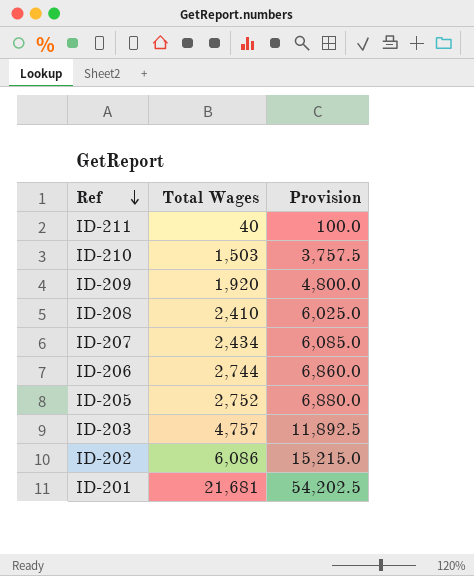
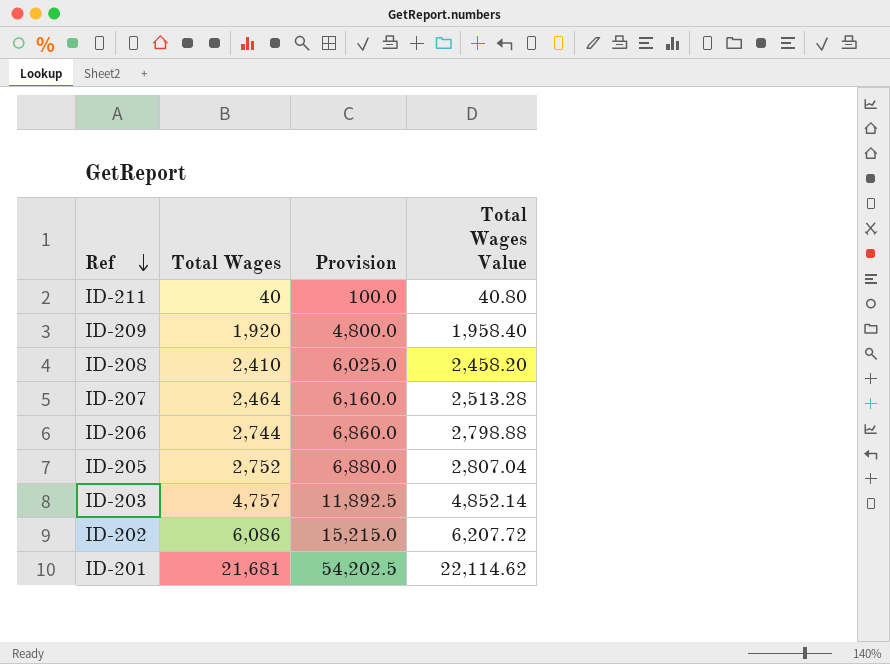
column Total Wages Value | formula: none -> [Total Wages] * 1.02
row ID-210: 1,503 | 3,757.5 -> none
ID-207 | Total Wages: 2,434 -> 2,464
ID-207 | Provision: 6,085.0 -> 6,160.0

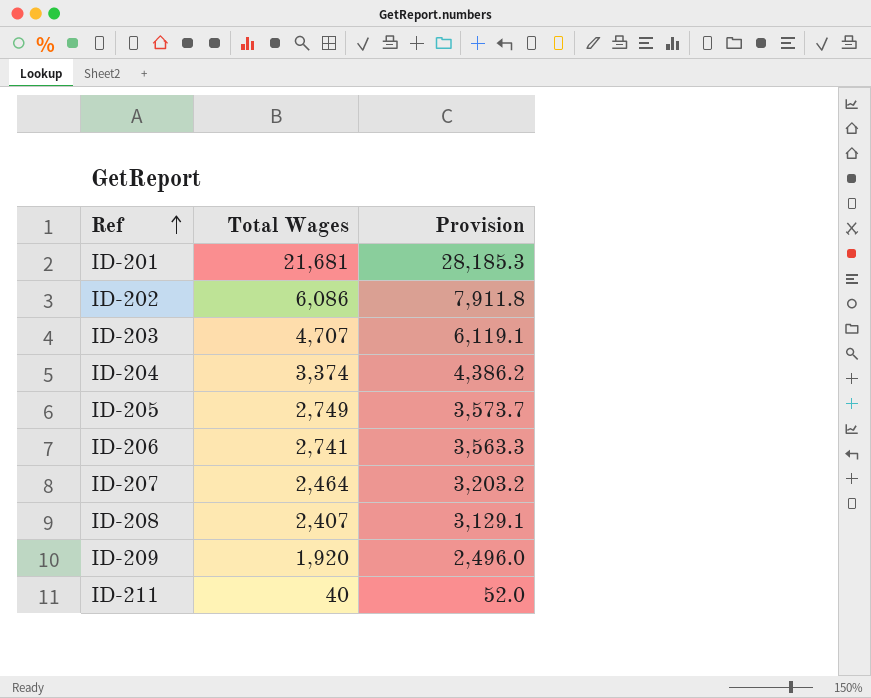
row order: Ref descending -> Ref ascending
column Total Wages Value | formula: [Total Wages] * 1.02 -> none
column Provision | formula: [Total Wages] * 2.5 -> [Total Wages] * 1.3
ID-203 | Total Wages: 4,757 -> 4,707
row ID-204: none -> 3,374 | 4,386.2
ID-205 | Total Wages: 2,752 -> 2,749
ID-206 | Total Wages: 2,744 -> 2,741
ID-208 | Total Wages: 2,410 -> 2,407

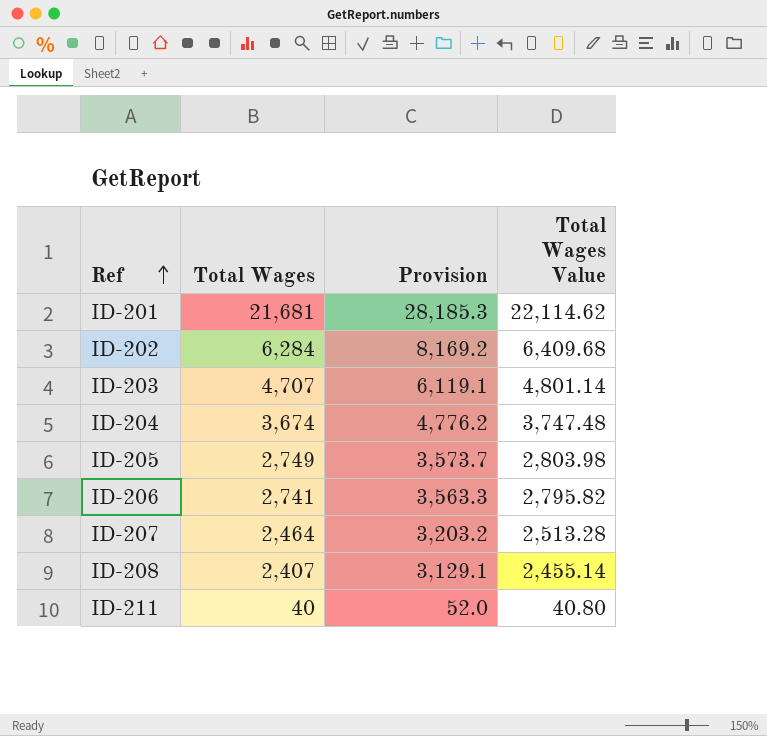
column Total Wages Value | formula: none -> [Total Wages] * 1.02
row ID-209: 1,920 | 2,496.0 -> none
ID-202 | Total Wages: 6,086 -> 6,284
ID-202 | Provision: 7,911.8 -> 8,169.2
ID-204 | Total Wages: 3,374 -> 3,674
ID-204 | Provision: 4,386.2 -> 4,776.2

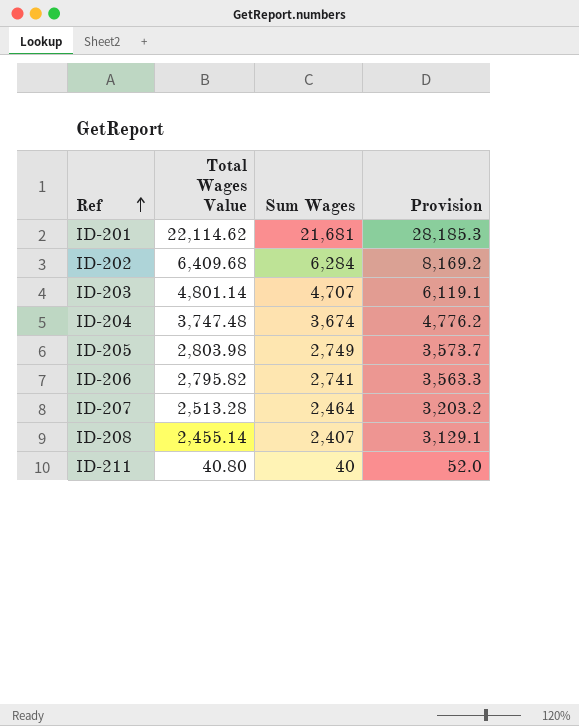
column Total Wages Value | position: 4 -> 2
column name: Total Wages -> Sum Wages

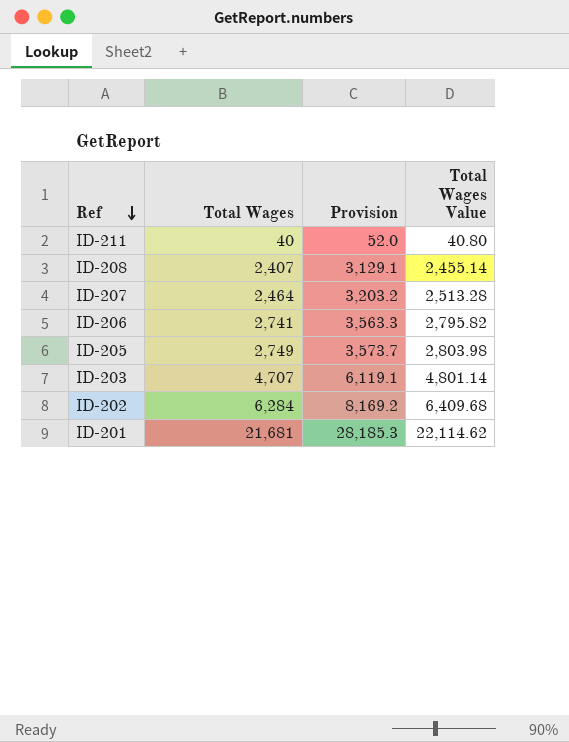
row order: Ref ascending -> Ref descending
column name: Sum Wages -> Total Wages
column Total Wages Value | position: 2 -> 4
row ID-204: 3,747.48 | 3,674 | 4,776.2 -> none

